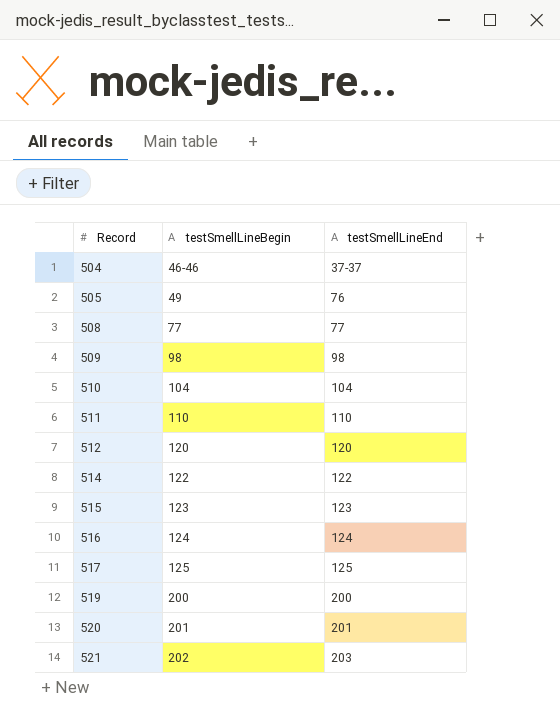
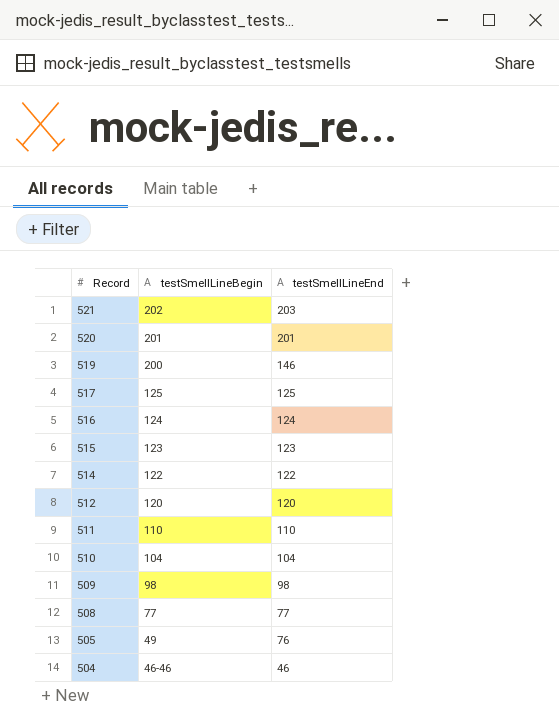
row order: Record ascending -> Record descending
519 | testSmellLineEnd: 200 -> 146
504 | testSmellLineEnd: 37-37 -> 46

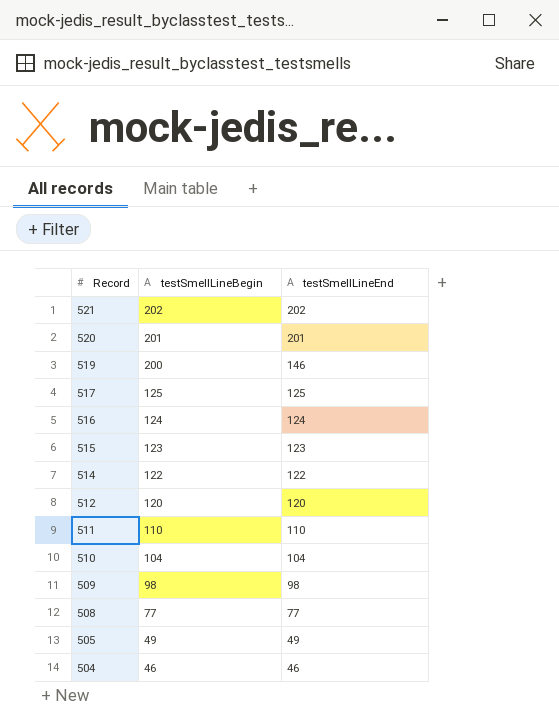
521 | testSmellLineEnd: 203 -> 202
505 | testSmellLineEnd: 76 -> 49
504 | testSmellLineBegin: 46-46 -> 46

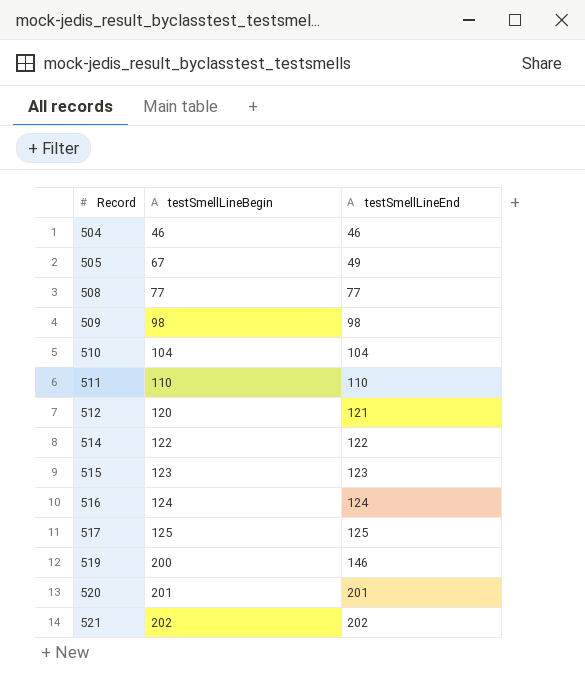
row order: Record descending -> Record ascending
505 | testSmellLineBegin: 49 -> 67
512 | testSmellLineEnd: 120 -> 121

